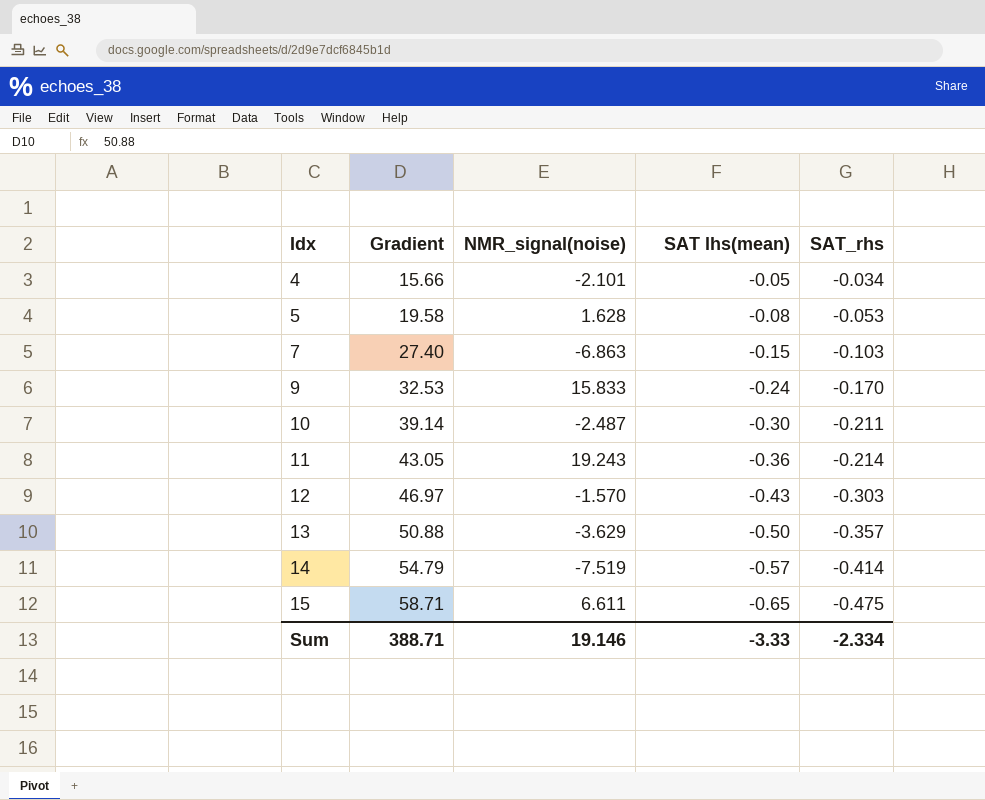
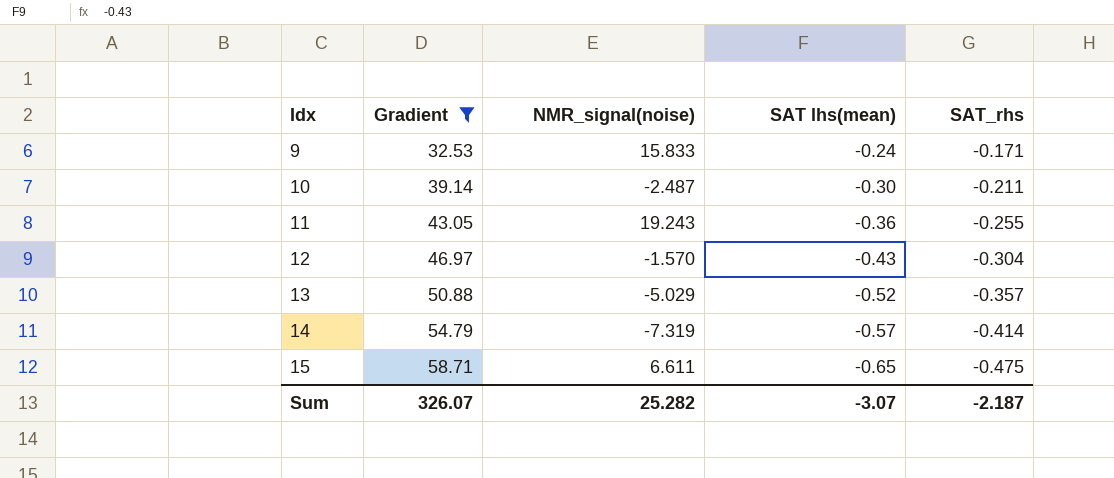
filter: none -> Gradient >= 32.53
9 | SAT_rhs: -0.170 -> -0.171
11 | SAT_rhs: -0.214 -> -0.255
12 | SAT_rhs: -0.303 -> -0.304
13 | NMR_signal(noise): -3.629 -> -5.029
13 | SAT lhs(mean): -0.50 -> -0.52
14 | NMR_signal(noise): -7.519 -> -7.319
Sum | Gradient: 388.71 -> 326.07
Sum | NMR_signal(noise): 19.146 -> 25.282
Sum | SAT lhs(mean): -3.33 -> -3.07
Sum | SAT_rhs: -2.334 -> -2.187

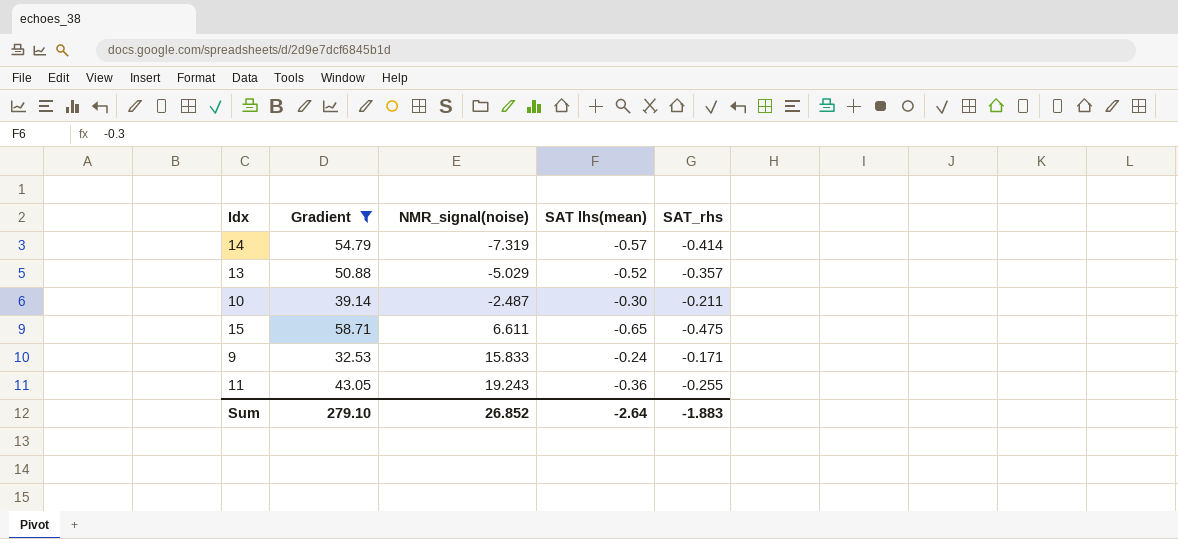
row order: Idx ascending -> NMR_signal(noise) ascending
row 12: 46.97 | -1.570 | -0.43 | -0.304 -> none
Sum | Gradient: 326.07 -> 279.10
Sum | NMR_signal(noise): 25.282 -> 26.852
Sum | SAT lhs(mean): -3.07 -> -2.64
Sum | SAT_rhs: -2.187 -> -1.883

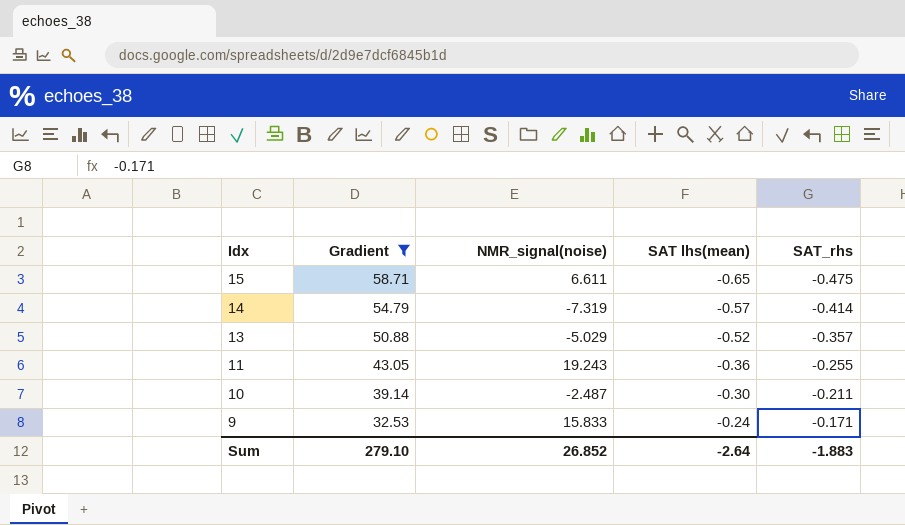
row order: NMR_signal(noise) ascending -> Idx descending

